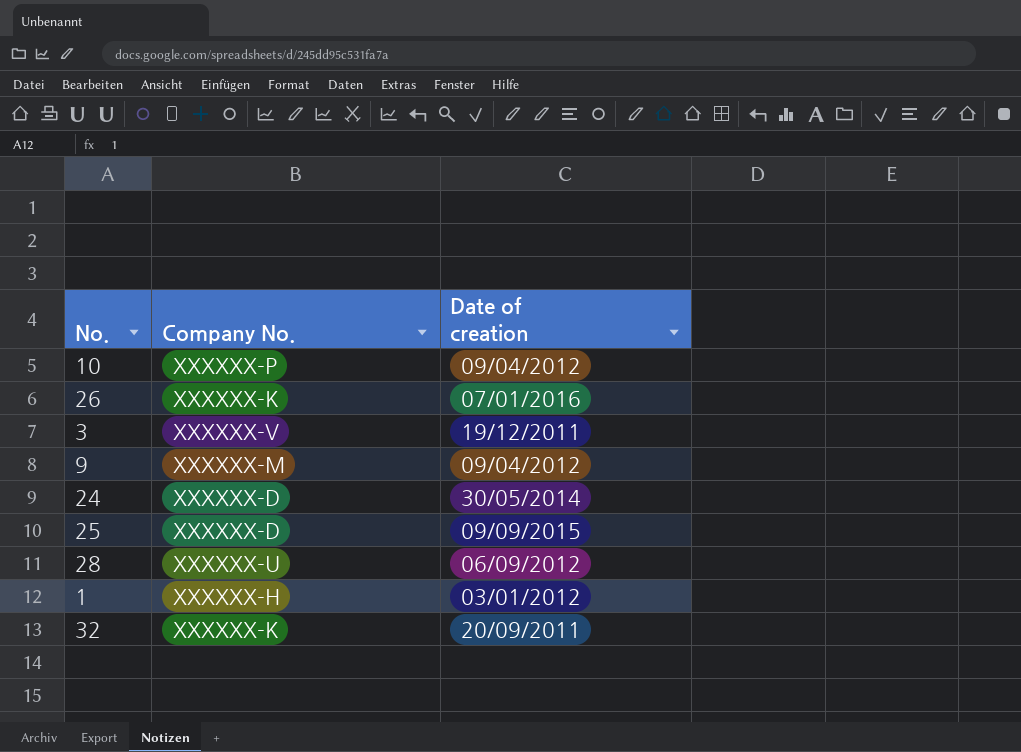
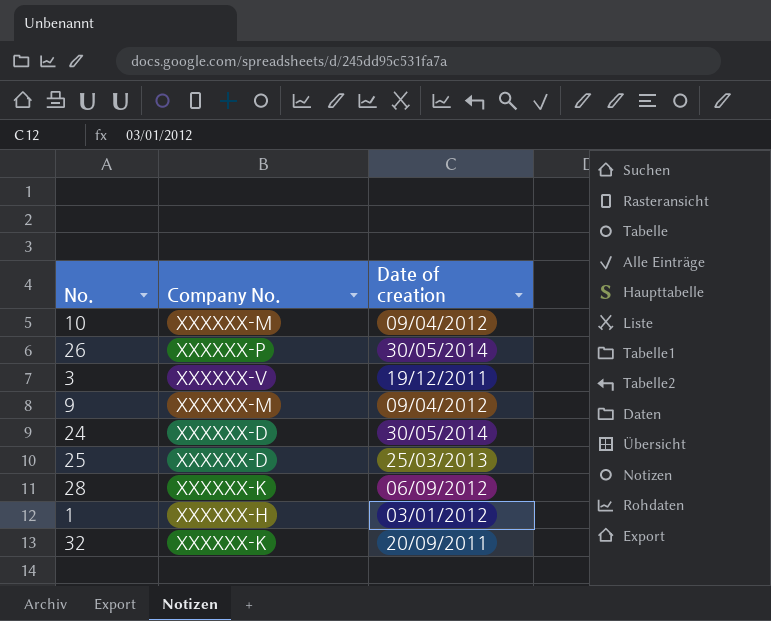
10 | Company No.: XXXXXX-P -> XXXXXX-M
26 | Company No.: XXXXXX-K -> XXXXXX-P
26 | Date of creation: 07/01/2016 -> 30/05/2014
25 | Date of creation: 09/09/2015 -> 25/03/2013
28 | Company No.: XXXXXX-U -> XXXXXX-K

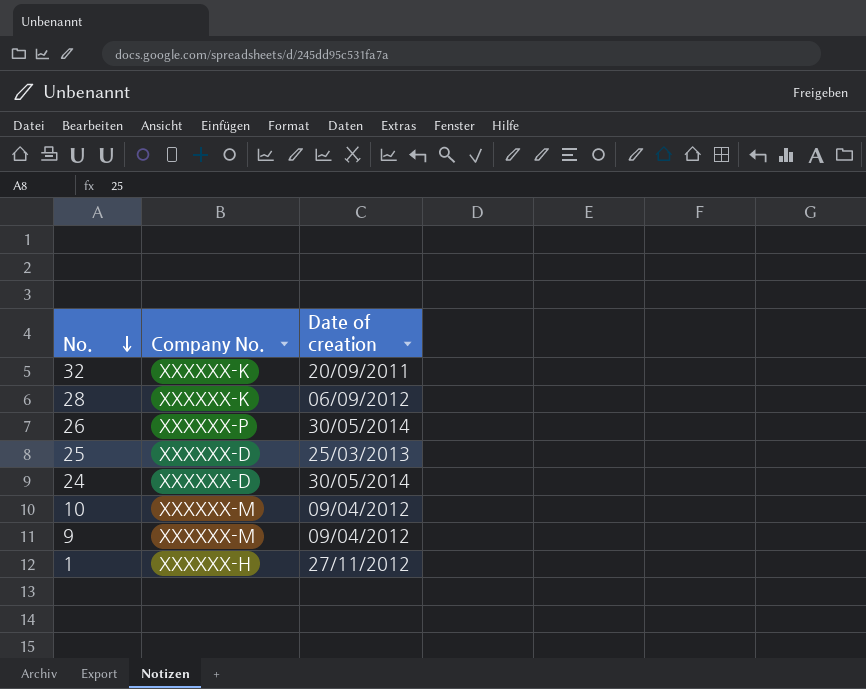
row order: none -> No. descending
row 3: XXXXXX-V | 19/12/2011 -> none
1 | Date of creation: 03/01/2012 -> 27/11/2012

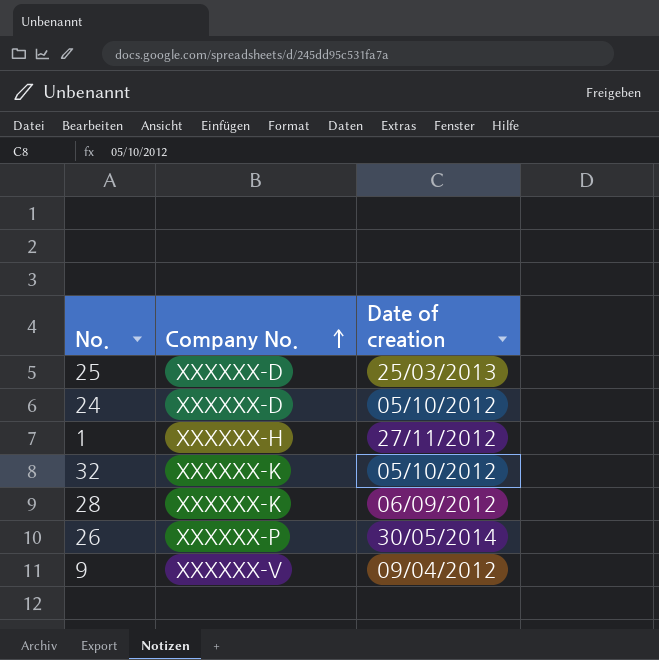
row order: No. descending -> Company No. ascending
row 10: XXXXXX-M | 09/04/2012 -> none
24 | Date of creation: 30/05/2014 -> 05/10/2012
32 | Date of creation: 20/09/2011 -> 05/10/2012
9 | Company No.: XXXXXX-M -> XXXXXX-V

